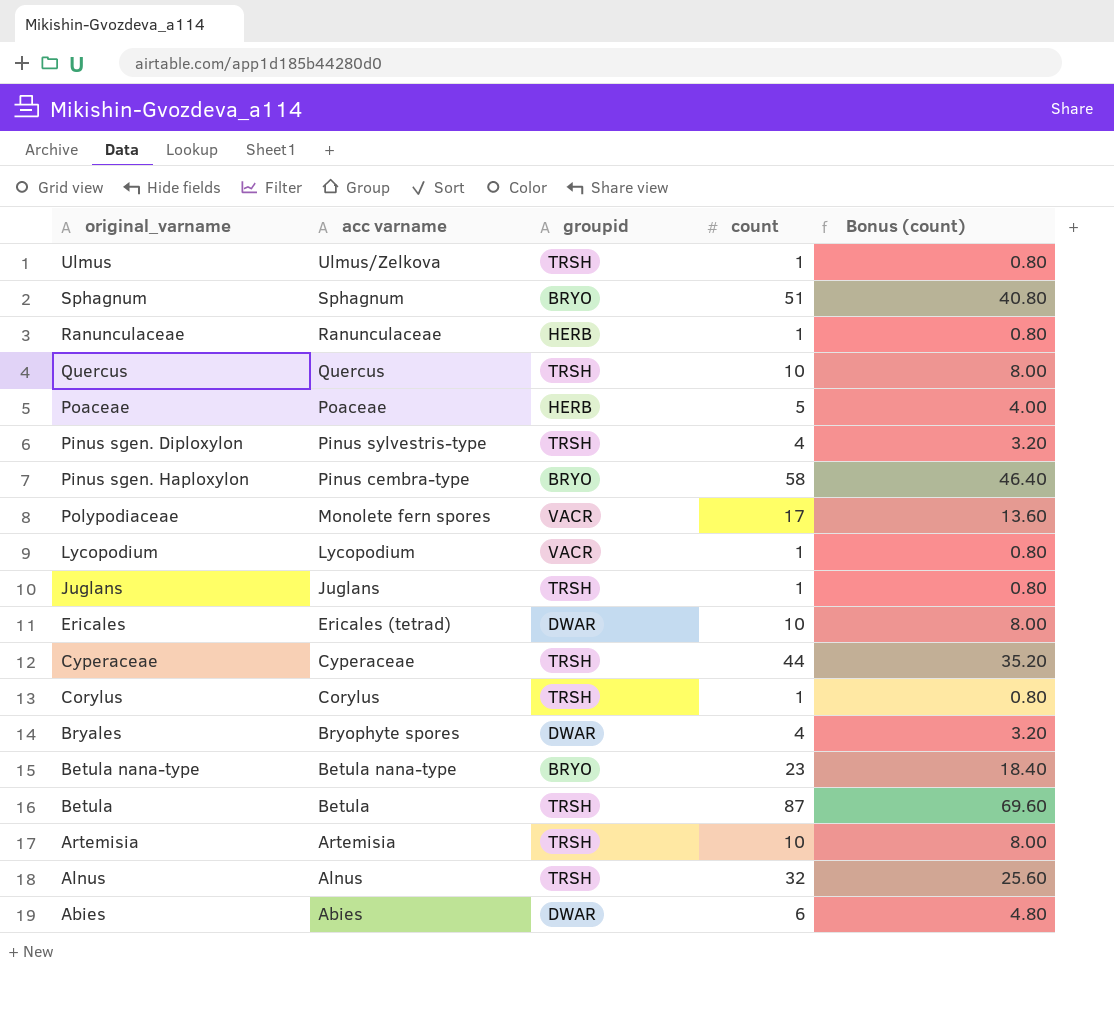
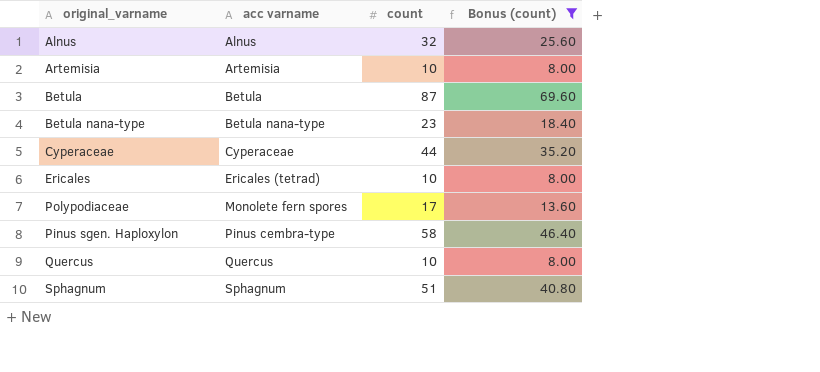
filter: none -> Bonus (count) >= 8.00
row order: acc varname descending -> acc varname ascending
column groupid | position: 3 -> none

